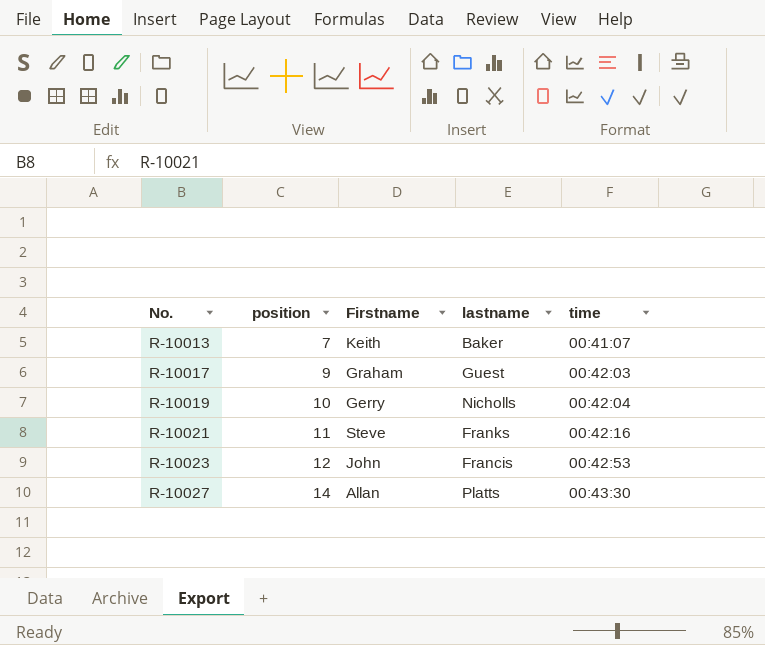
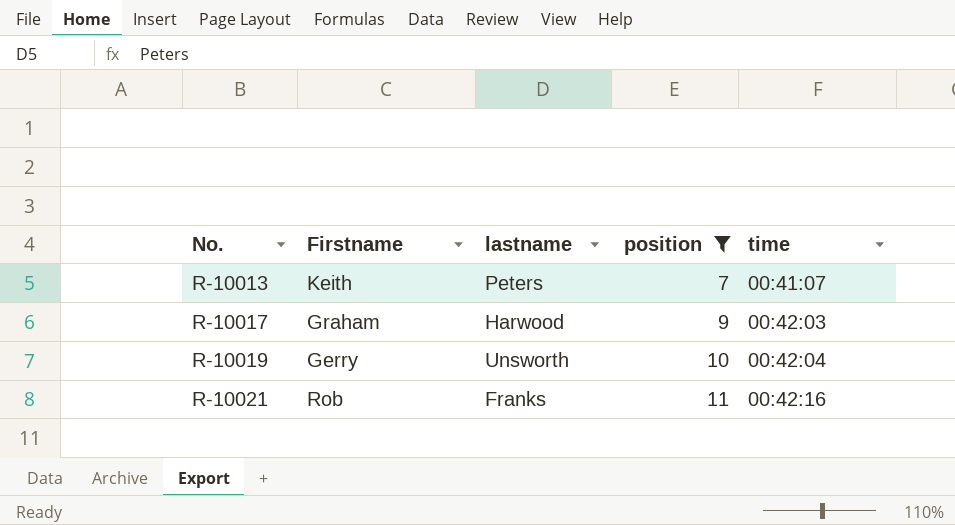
filter: none -> position <= 11
column position | position: 2 -> 4
R-10013 | lastname: Baker -> Peters
R-10017 | lastname: Guest -> Harwood
R-10019 | lastname: Nicholls -> Unsworth
R-10021 | Firstname: Steve -> Rob

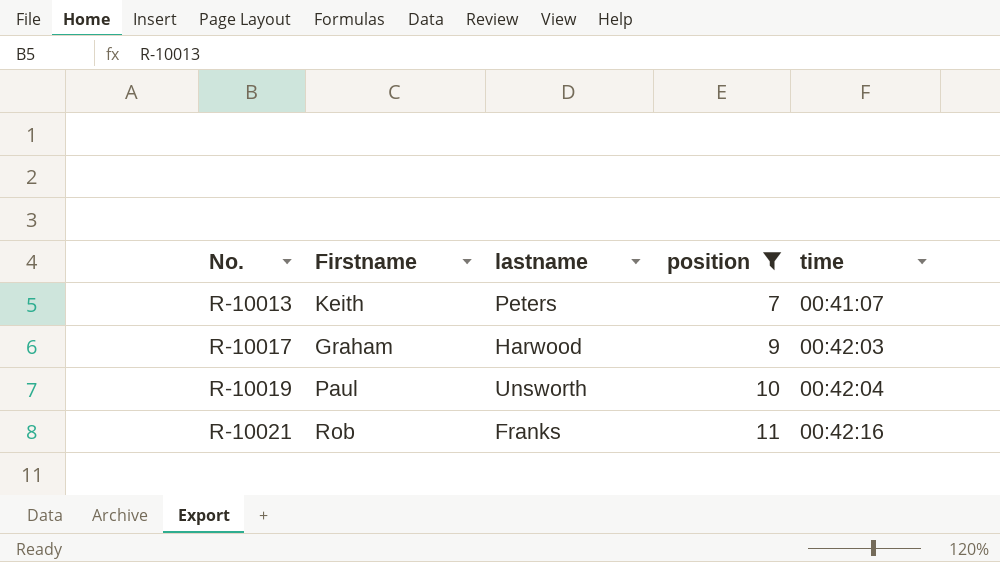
R-10019 | Firstname: Gerry -> Paul

